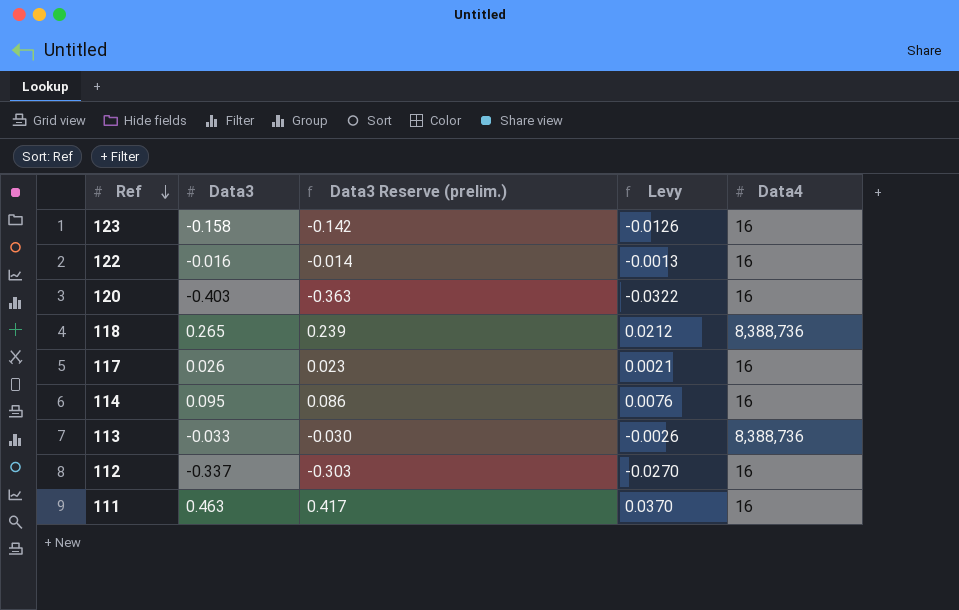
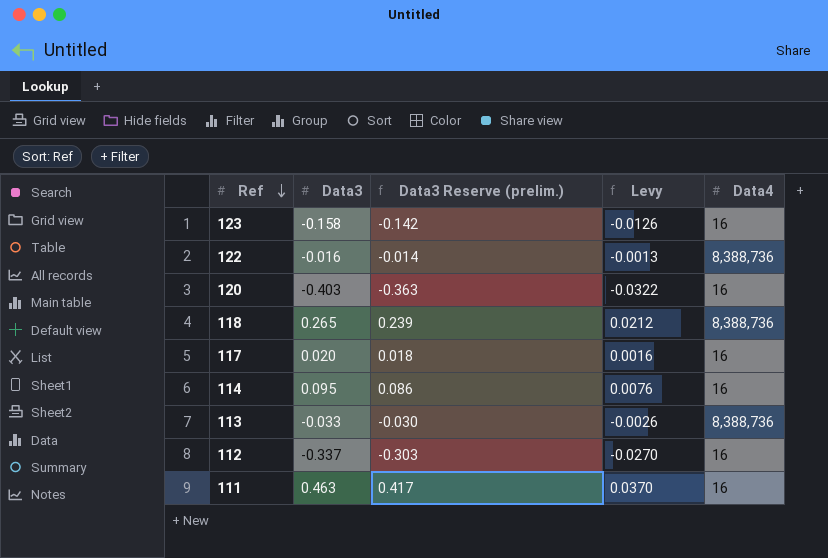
122 | Data4: 16 -> 8,388,736
117 | Data3: 0.026 -> 0.020
117 | Data3 Reserve (prelim.): 0.023 -> 0.018
117 | Levy: 0.0021 -> 0.0016

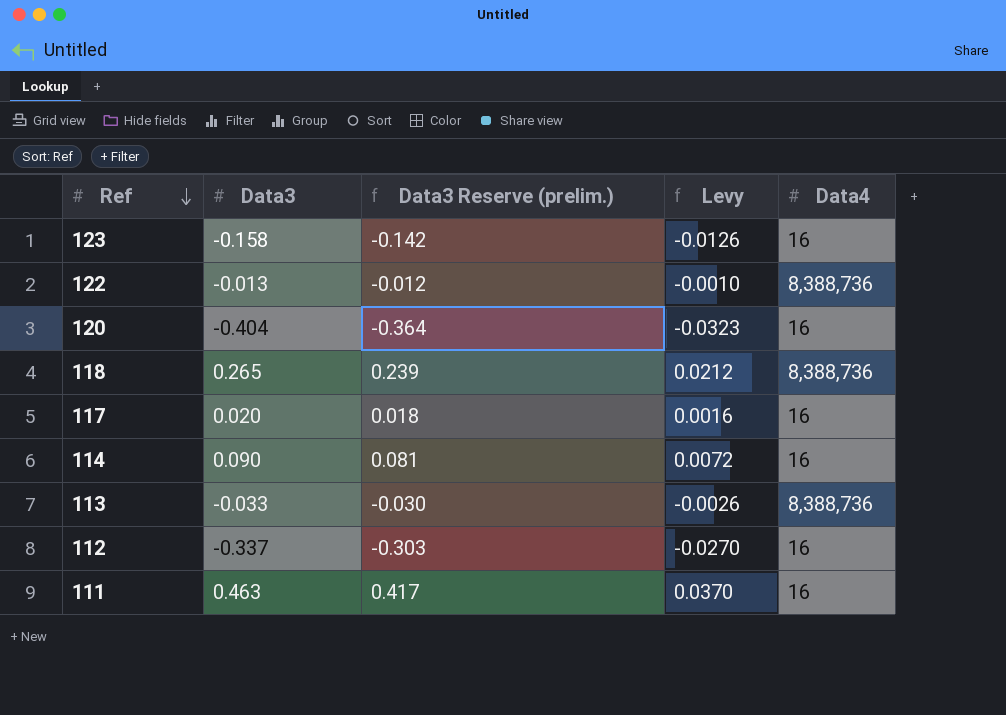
122 | Data3: -0.016 -> -0.013
122 | Data3 Reserve (prelim.): -0.014 -> -0.012
122 | Levy: -0.0013 -> -0.0010
120 | Data3: -0.403 -> -0.404
120 | Data3 Reserve (prelim.): -0.363 -> -0.364
120 | Levy: -0.0322 -> -0.0323
114 | Data3: 0.095 -> 0.090
114 | Data3 Reserve (prelim.): 0.086 -> 0.081
114 | Levy: 0.0076 -> 0.0072

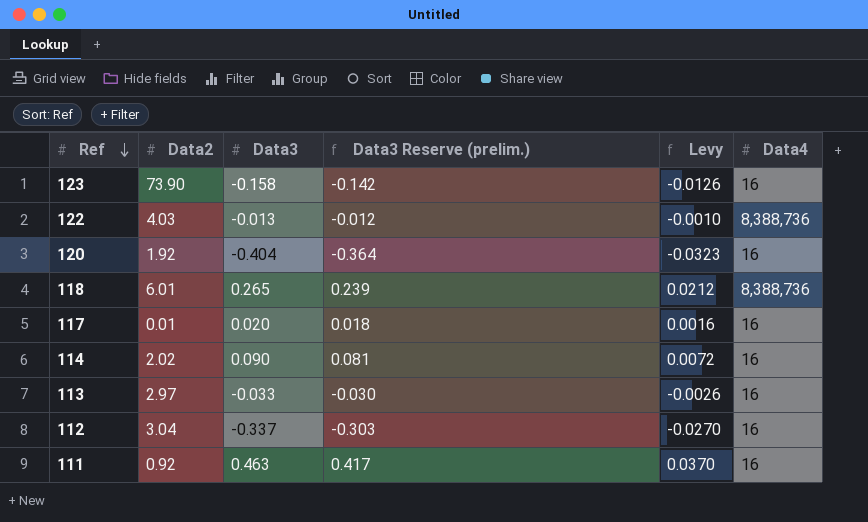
column Data2 | position: none -> 2
113 | Data4: 8,388,736 -> 16

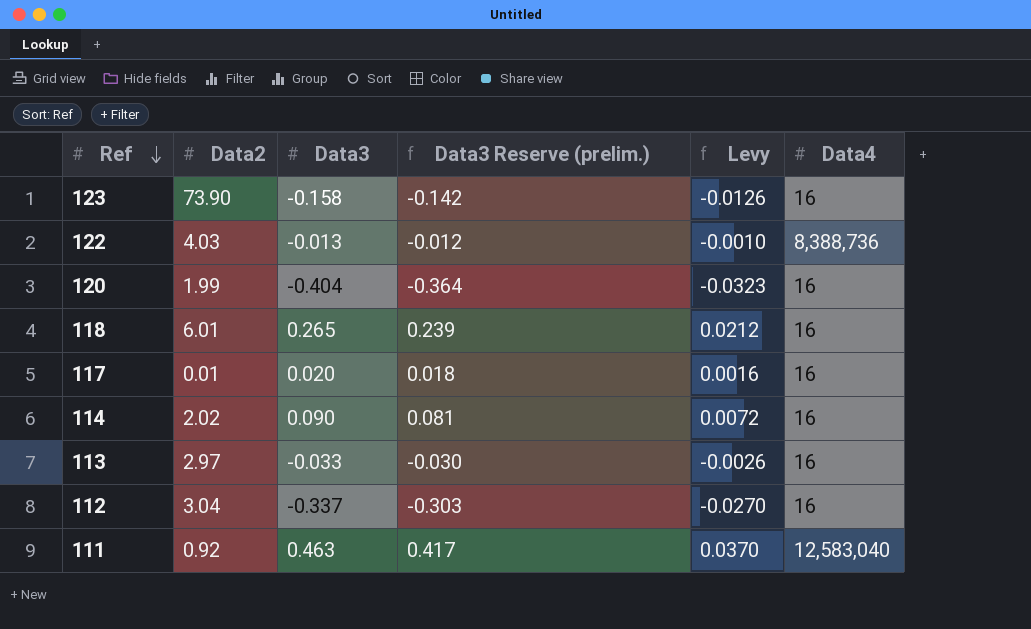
120 | Data2: 1.92 -> 1.99
118 | Data4: 8,388,736 -> 16
111 | Data4: 16 -> 12,583,040

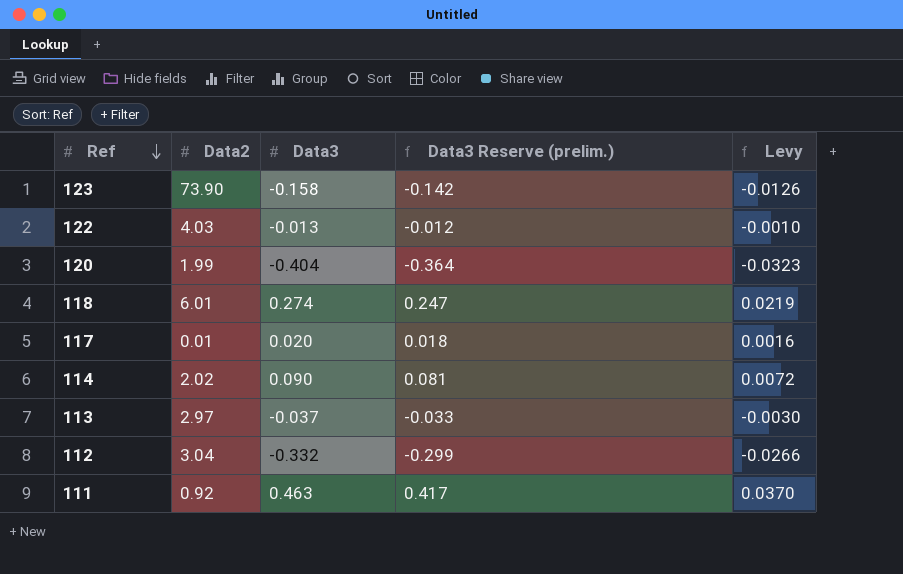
column Data4 | position: 6 -> none
118 | Data3: 0.265 -> 0.274
118 | Data3 Reserve (prelim.): 0.239 -> 0.247
118 | Levy: 0.0212 -> 0.0219
113 | Data3: -0.033 -> -0.037
113 | Data3 Reserve (prelim.): -0.030 -> -0.033
113 | Levy: -0.0026 -> -0.0030
112 | Data3: -0.337 -> -0.332
112 | Data3 Reserve (prelim.): -0.303 -> -0.299
112 | Levy: -0.0270 -> -0.0266

